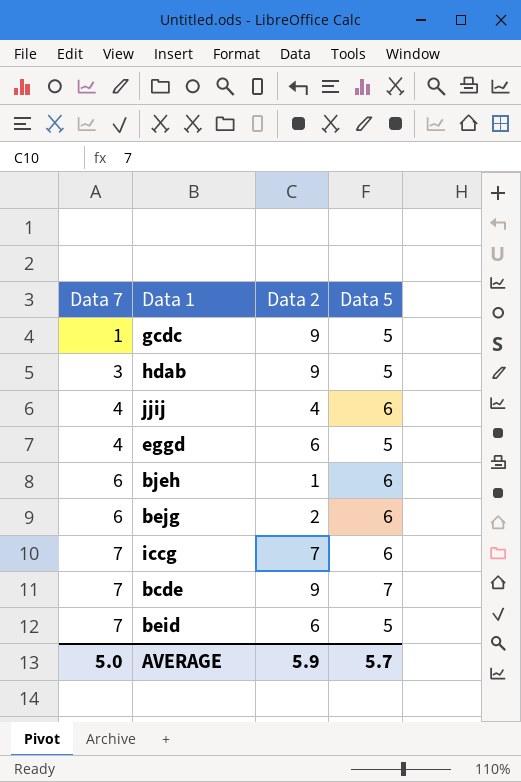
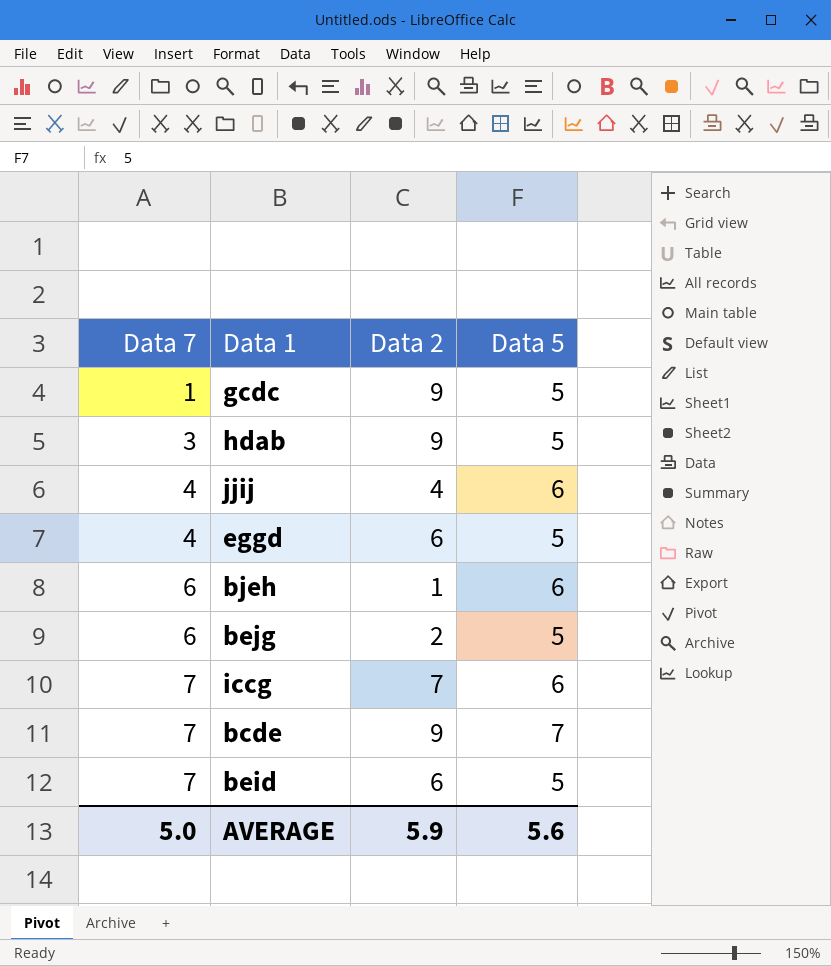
bejg | Data 5: 6 -> 5
AVERAGE | Data 5: 5.7 -> 5.6

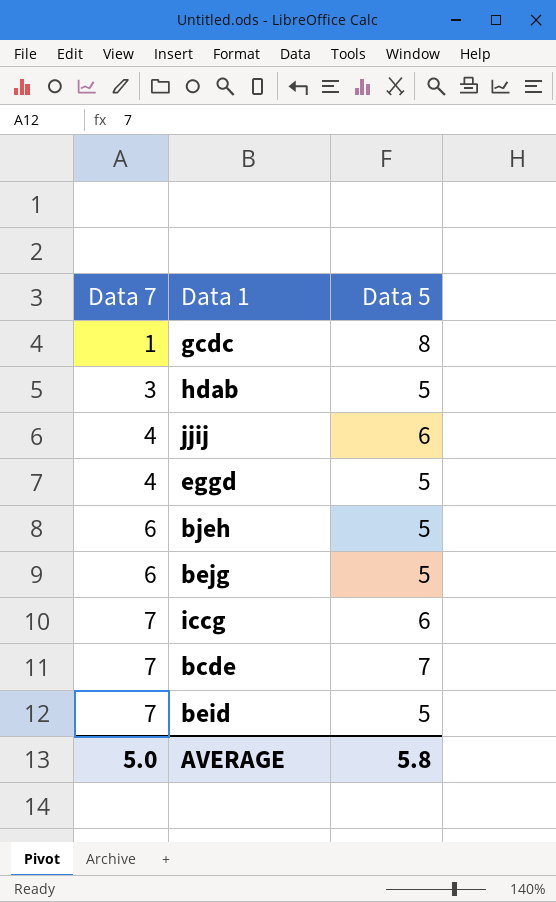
column Data 2 | position: 3 -> none
gcdc | Data 5: 5 -> 8
bjeh | Data 5: 6 -> 5
AVERAGE | Data 5: 5.6 -> 5.8

